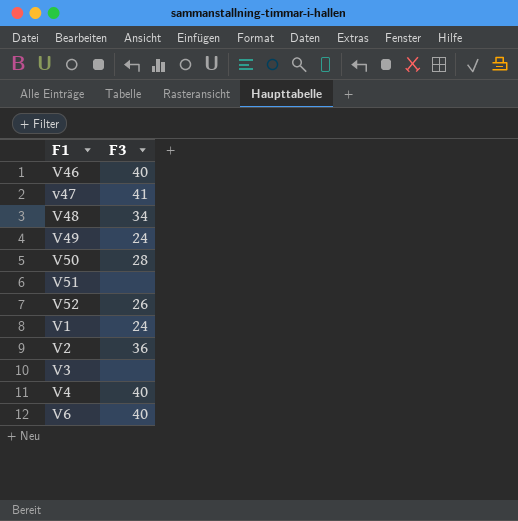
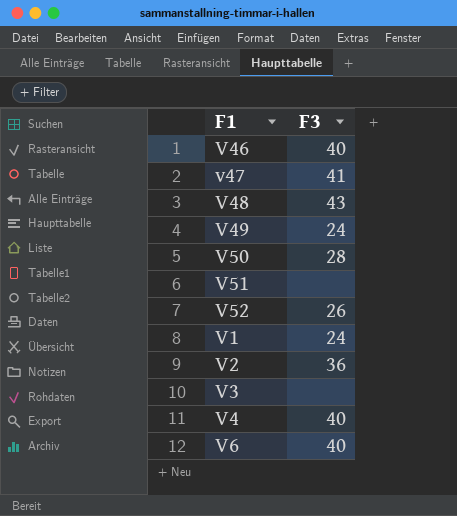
V48 | F3: 34 -> 43

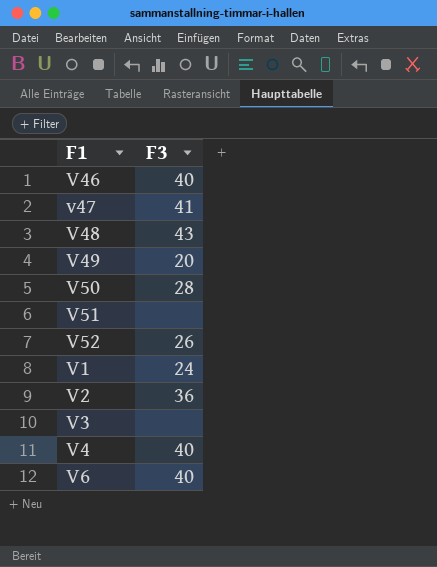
V49 | F3: 24 -> 20

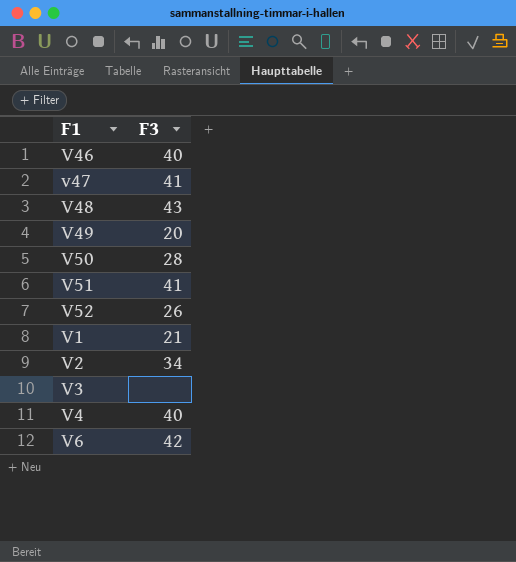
V51 | F3: none -> 41
V1 | F3: 24 -> 21
V2 | F3: 36 -> 34
V6 | F3: 40 -> 42

